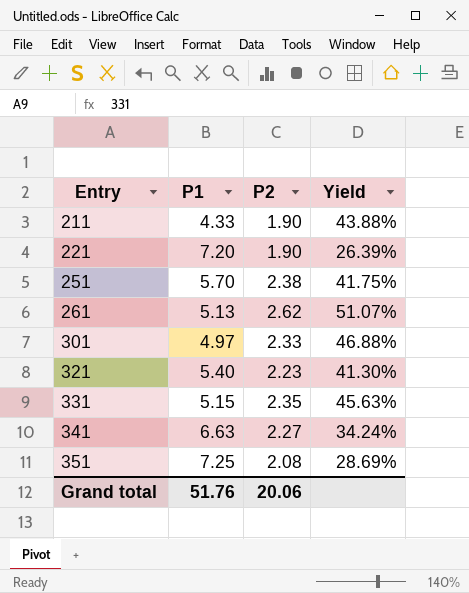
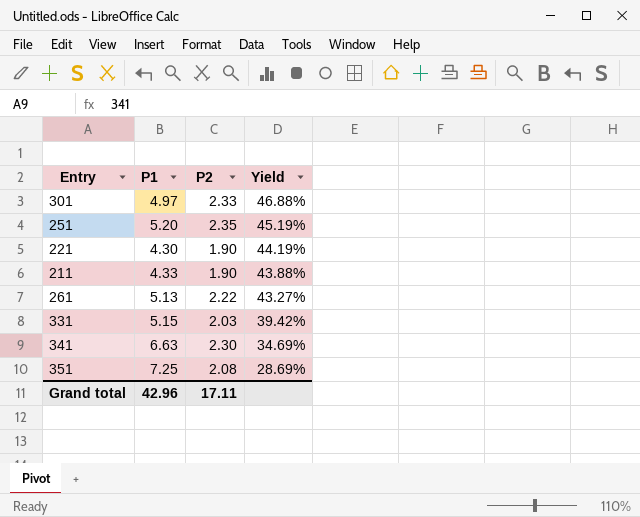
row order: Entry ascending -> Yield descending
row 321: 5.40 | 2.23 | 41.30% -> none
251 | P1: 5.70 -> 5.20
251 | P2: 2.38 -> 2.35
251 | Yield: 41.75% -> 45.19%
221 | P1: 7.20 -> 4.30
221 | Yield: 26.39% -> 44.19%
261 | P2: 2.62 -> 2.22
261 | Yield: 51.07% -> 43.27%
331 | P2: 2.35 -> 2.03
331 | Yield: 45.63% -> 39.42%
341 | P2: 2.27 -> 2.30
341 | Yield: 34.24% -> 34.69%
Grand total | P1: 51.76 -> 42.96
Grand total | P2: 20.06 -> 17.11

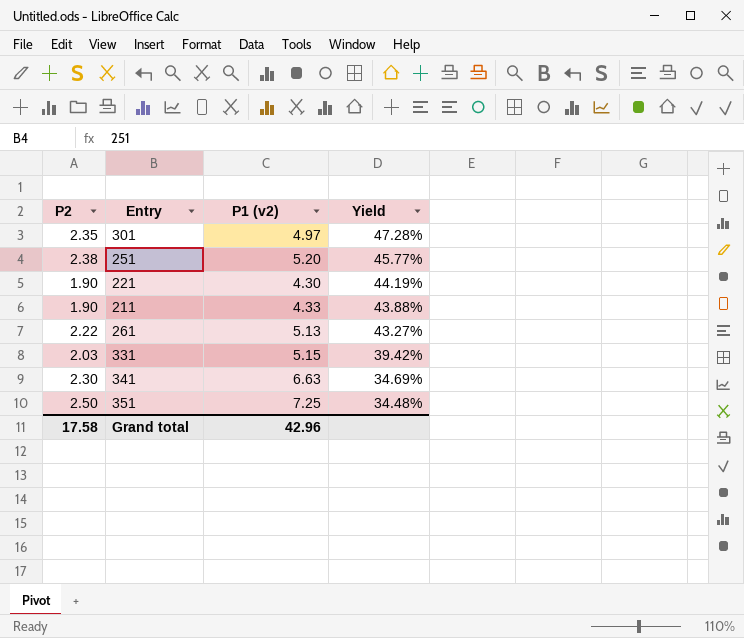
column P2 | position: 3 -> 1
column name: P1 -> P1 (v2)
301 | P2: 2.33 -> 2.35
301 | Yield: 46.88% -> 47.28%
251 | P2: 2.35 -> 2.38
251 | Yield: 45.19% -> 45.77%
351 | P2: 2.08 -> 2.50
351 | Yield: 28.69% -> 34.48%
Grand total | P2: 17.11 -> 17.58

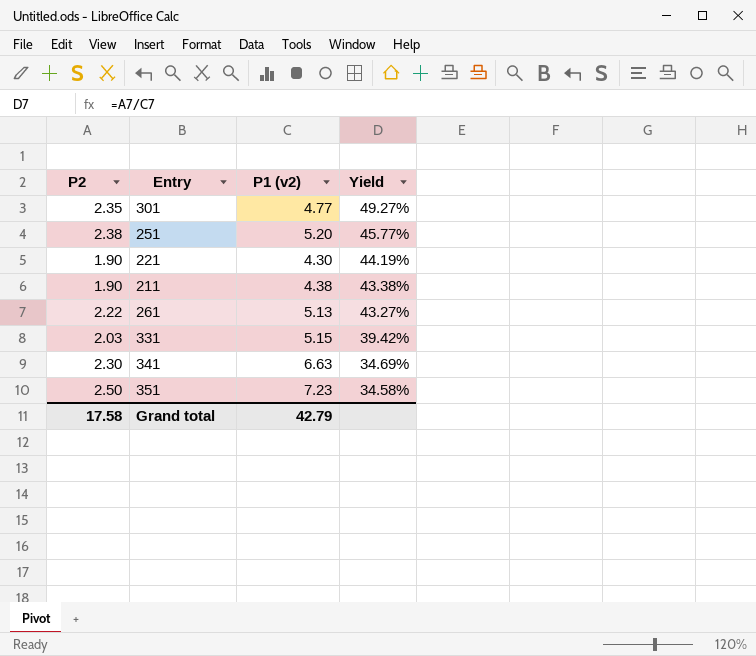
301 | P1 (v2): 4.97 -> 4.77
301 | Yield: 47.28% -> 49.27%
211 | P1 (v2): 4.33 -> 4.38
211 | Yield: 43.88% -> 43.38%
351 | P1 (v2): 7.25 -> 7.23
351 | Yield: 34.48% -> 34.58%
Grand total | P1 (v2): 42.96 -> 42.79

